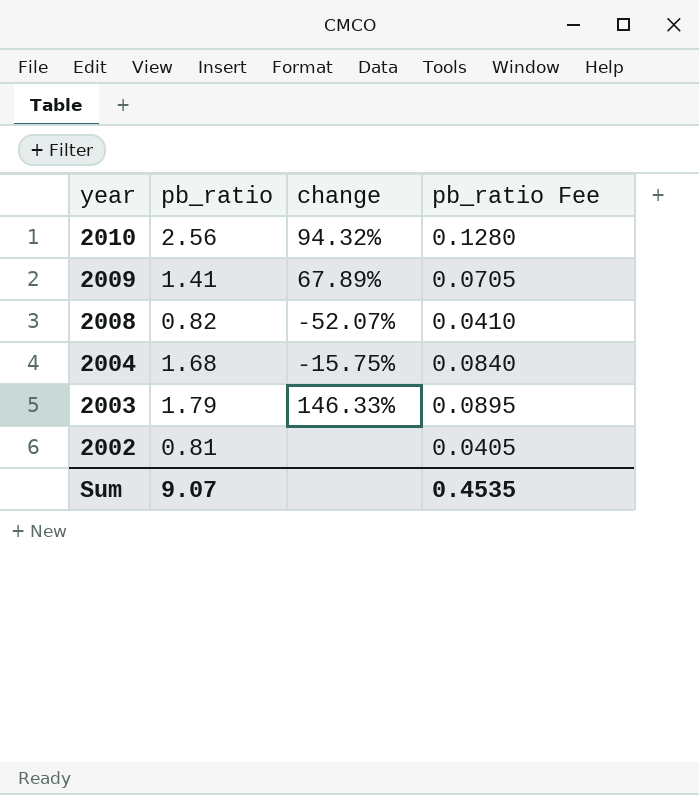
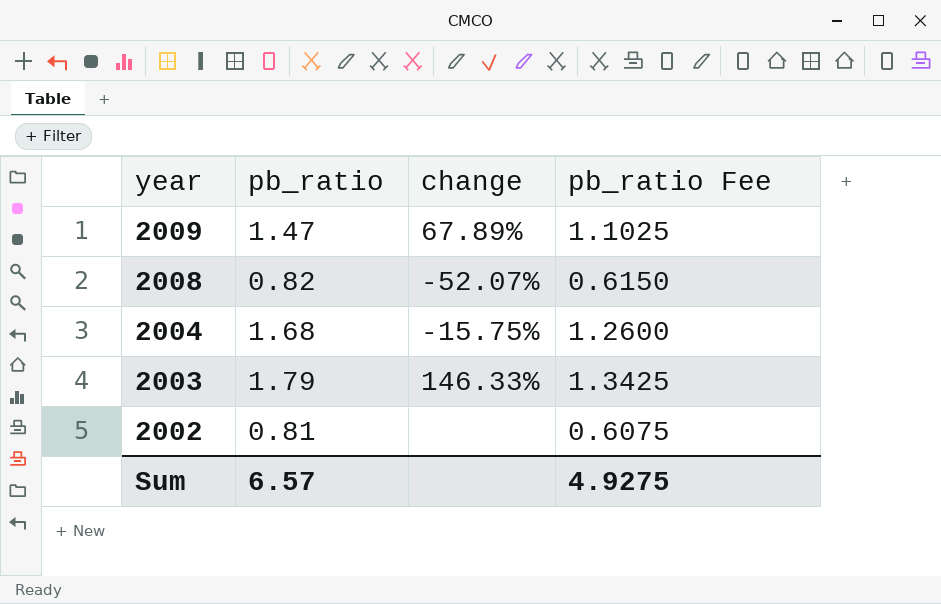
column pb_ratio Fee | formula: [pb_ratio] * 0.05 -> [pb_ratio] * 0.75
row 2010: 2.56 | 94.32% | 0.1280 -> none
2009 | pb_ratio: 1.41 -> 1.47
Sum | pb_ratio: 9.07 -> 6.57
Sum | pb_ratio Fee: 0.4535 -> 4.9275

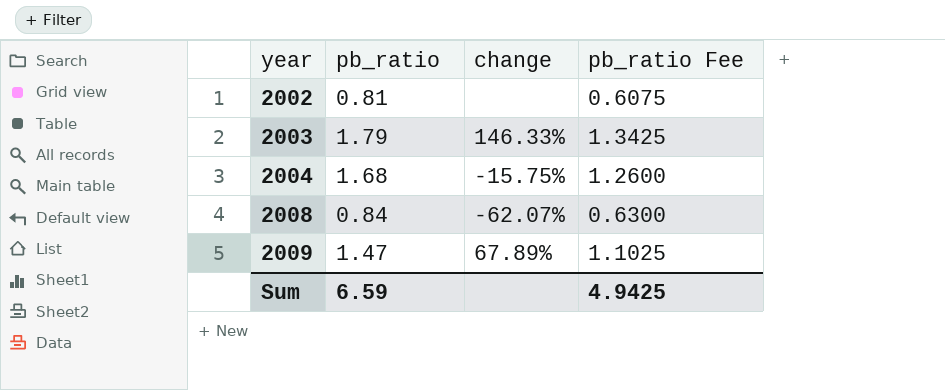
row order: year descending -> year ascending
2008 | pb_ratio: 0.82 -> 0.84
2008 | change: -52.07% -> -62.07%
2008 | pb_ratio Fee: 0.6150 -> 0.6300
Sum | pb_ratio: 6.57 -> 6.59
Sum | pb_ratio Fee: 4.9275 -> 4.9425

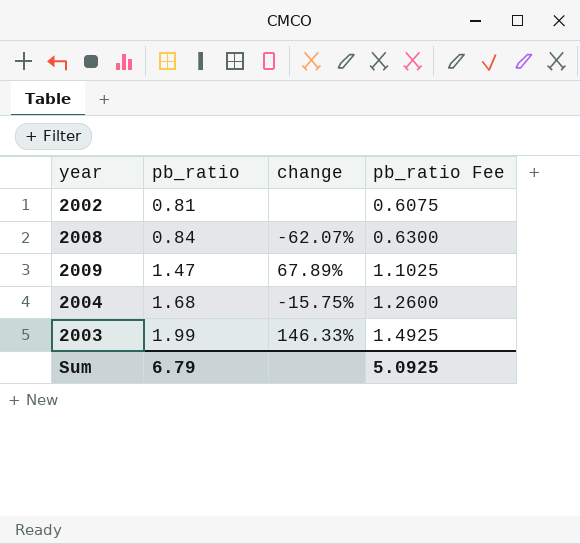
row order: year ascending -> pb_ratio ascending
2003 | pb_ratio: 1.79 -> 1.99
2003 | pb_ratio Fee: 1.3425 -> 1.4925
Sum | pb_ratio: 6.59 -> 6.79
Sum | pb_ratio Fee: 4.9425 -> 5.0925

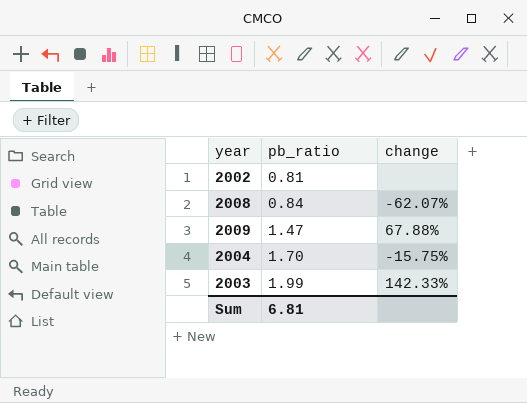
column pb_ratio Fee | formula: [pb_ratio] * 0.75 -> none
2009 | change: 67.89% -> 67.88%
2004 | pb_ratio: 1.68 -> 1.70
2003 | change: 146.33% -> 142.33%
Sum | pb_ratio: 6.79 -> 6.81

